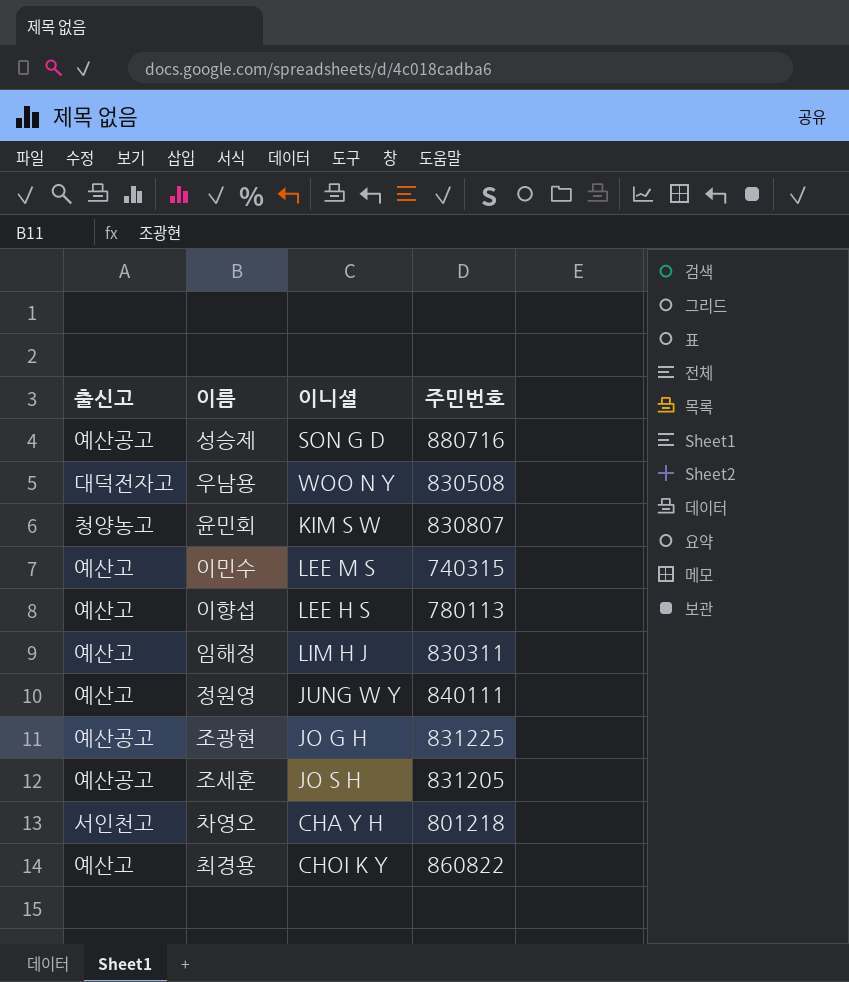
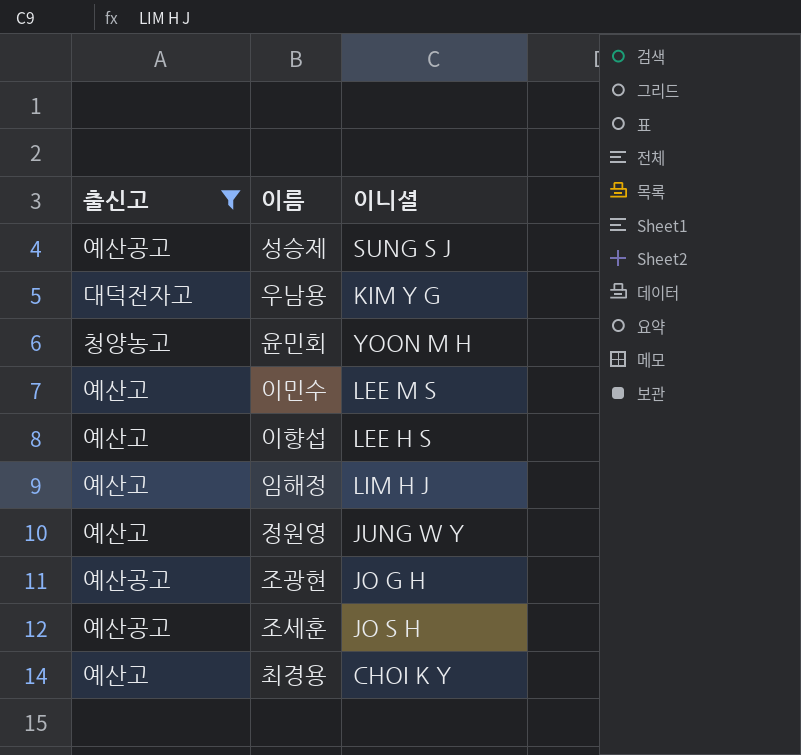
filter: none -> 출신고 != 서인천고
column 주민번호 | position: 4 -> none
성승제 | 이니셜: SON G D -> SUNG S J
우남용 | 이니셜: WOO N Y -> KIM Y G
윤민회 | 이니셜: KIM S W -> YOON M H

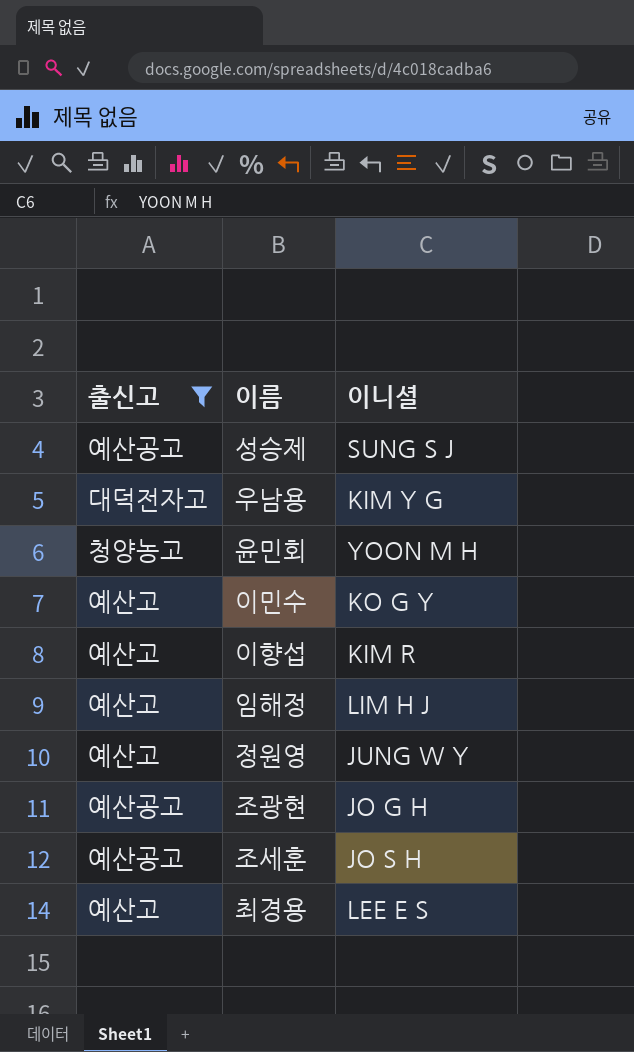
이민수 | 이니셜: LEE M S -> KO G Y
이향섭 | 이니셜: LEE H S -> KIM R
최경용 | 이니셜: CHOI K Y -> LEE E S

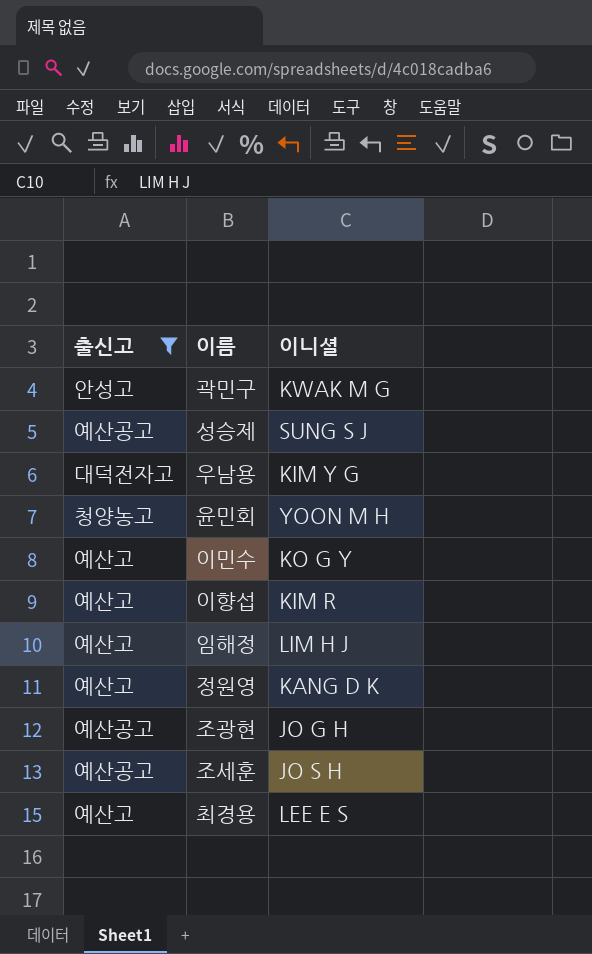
row 곽민구: none -> 안성고 | KWAK M G
정원영 | 이니셜: JUNG W Y -> KANG D K

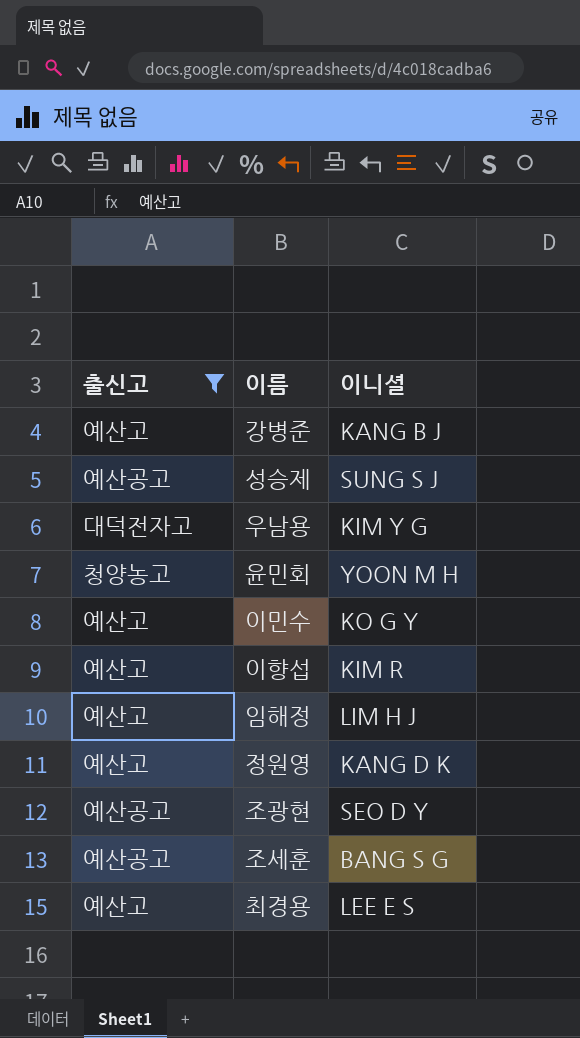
row 곽민구: 안성고 | KWAK M G -> none
row 강병준: none -> 예산고 | KANG B J
조광현 | 이니셜: JO G H -> SEO D Y
조세훈 | 이니셜: JO S H -> BANG S G

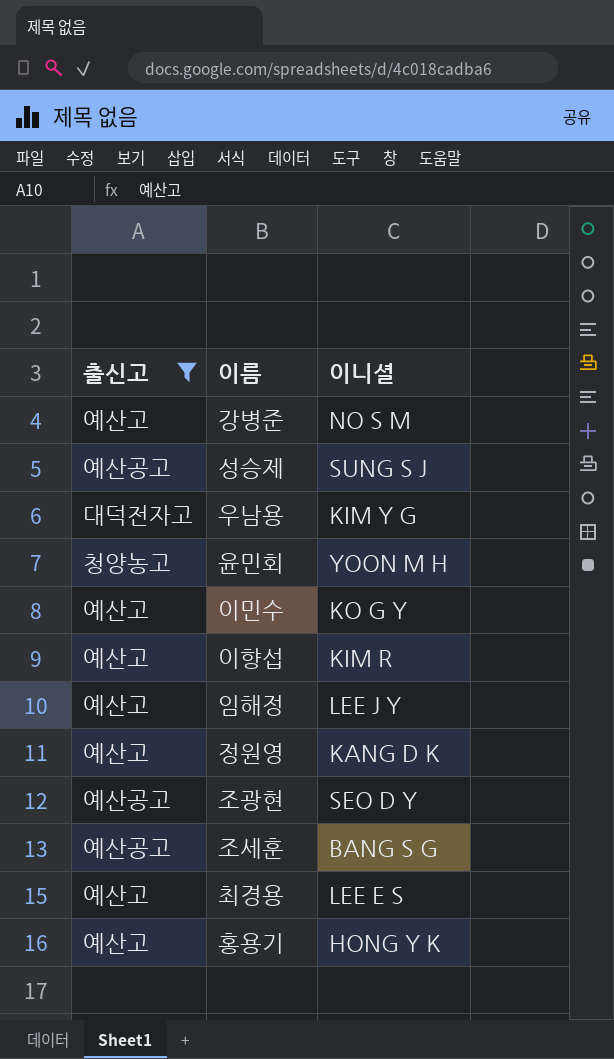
강병준 | 이니셜: KANG B J -> NO S M
임해정 | 이니셜: LIM H J -> LEE J Y
row 홍용기: none -> 예산고 | HONG Y K

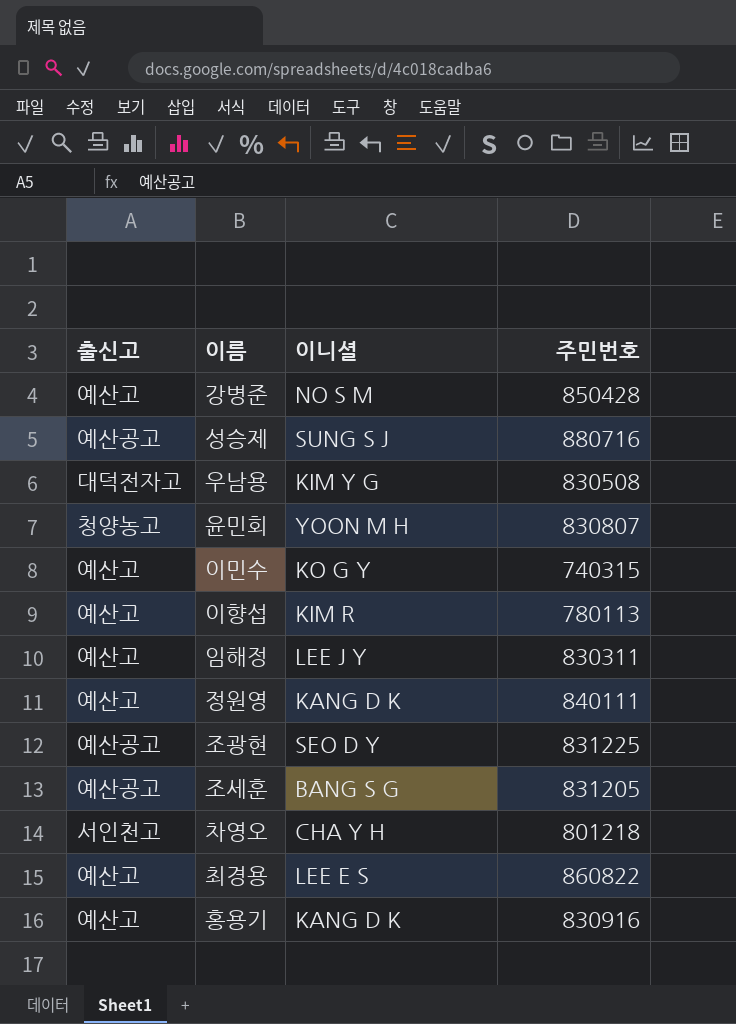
filter: 출신고 != 서인천고 -> none
column 주민번호 | position: none -> 4
홍용기 | 이니셜: HONG Y K -> KANG D K

